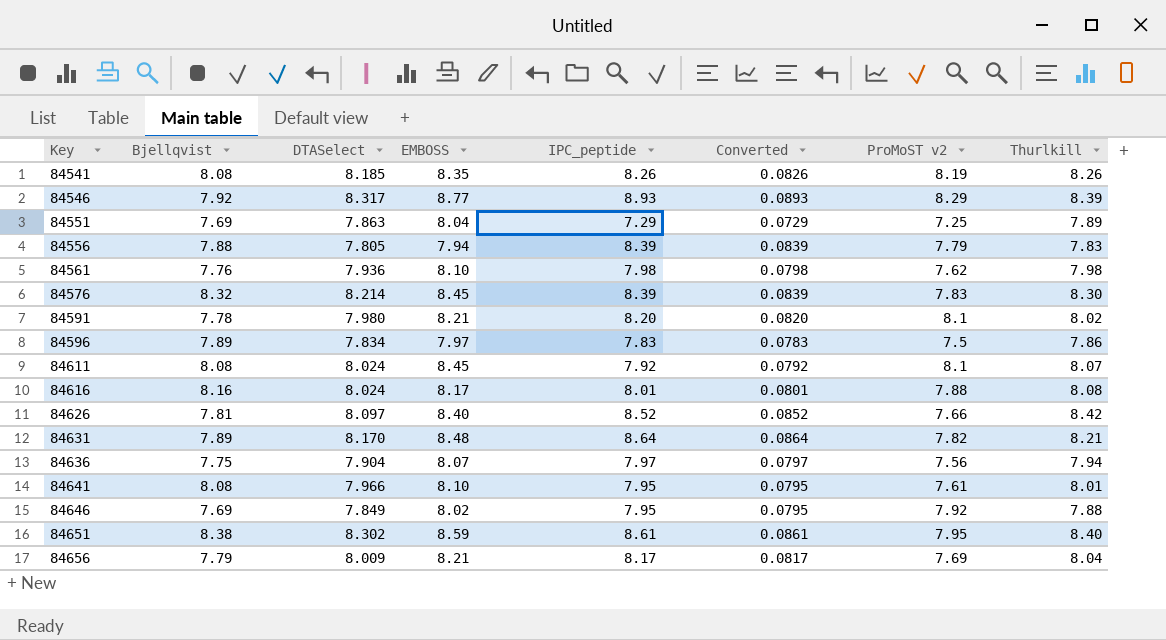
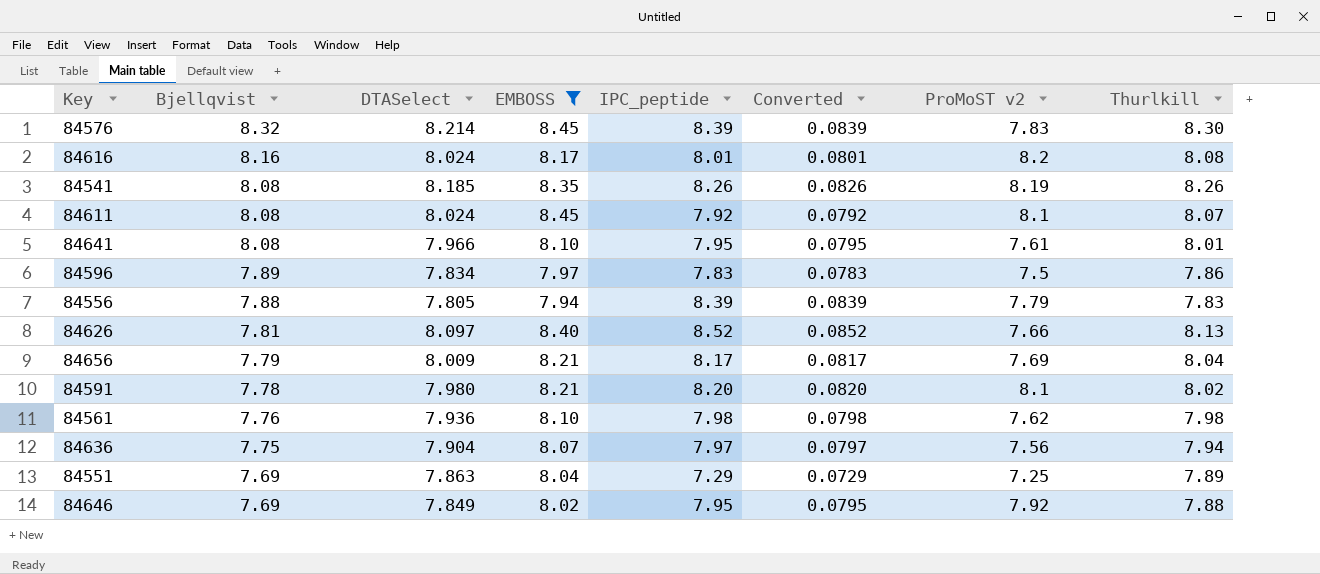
filter: none -> EMBOSS <= 8.45
row order: Key ascending -> Bjellqvist descending
84616 | ProMoST v2: 7.88 -> 8.2
84626 | Thurlkill: 8.42 -> 8.13

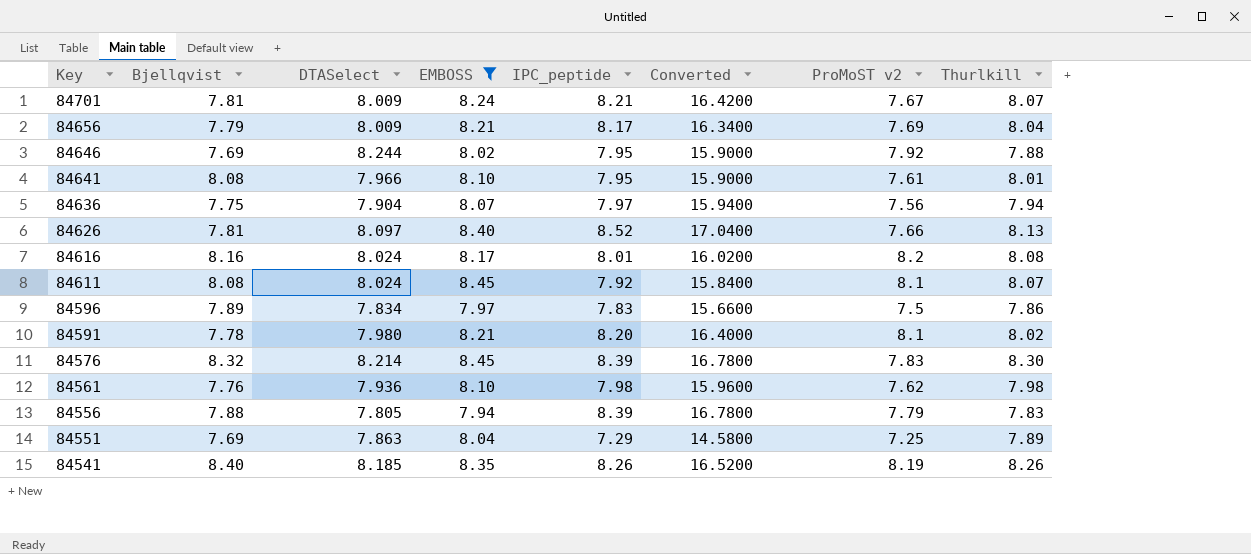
row order: Bjellqvist descending -> Key descending
column Converted | formula: [IPC_peptide] * 0.01 -> [IPC_peptide] * 2
row 84701: none -> 7.81 | 8.009 | 8.24 | 8.21 | 16.4200 | 7.67 | 8.07
84646 | DTASelect: 7.849 -> 8.244
84541 | Bjellqvist: 8.08 -> 8.40

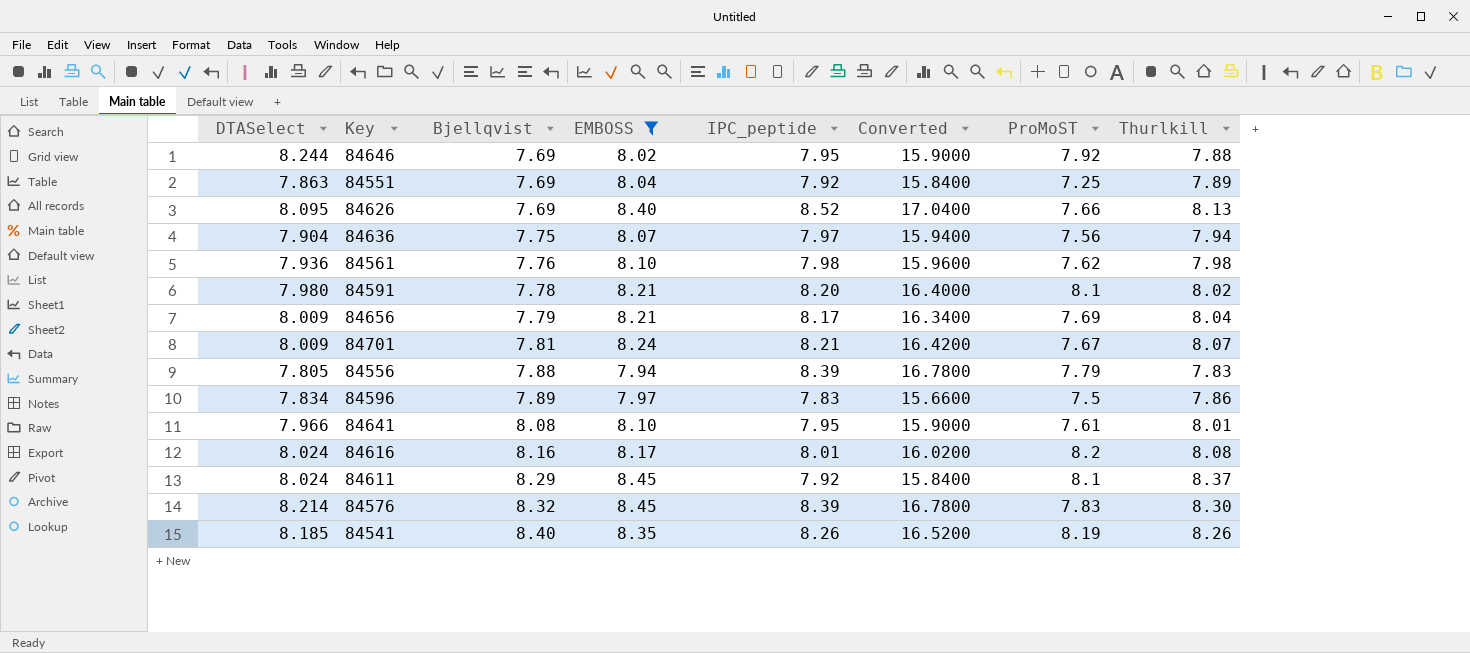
row order: Key descending -> Bjellqvist ascending
column DTASelect | position: 3 -> 1
column name: ProMoST v2 -> ProMoST
84551 | IPC_peptide: 7.29 -> 7.92
84551 | Converted: 14.5800 -> 15.8400
84626 | DTASelect: 8.097 -> 8.095
84626 | Bjellqvist: 7.81 -> 7.69
84611 | Bjellqvist: 8.08 -> 8.29
84611 | Thurlkill: 8.07 -> 8.37

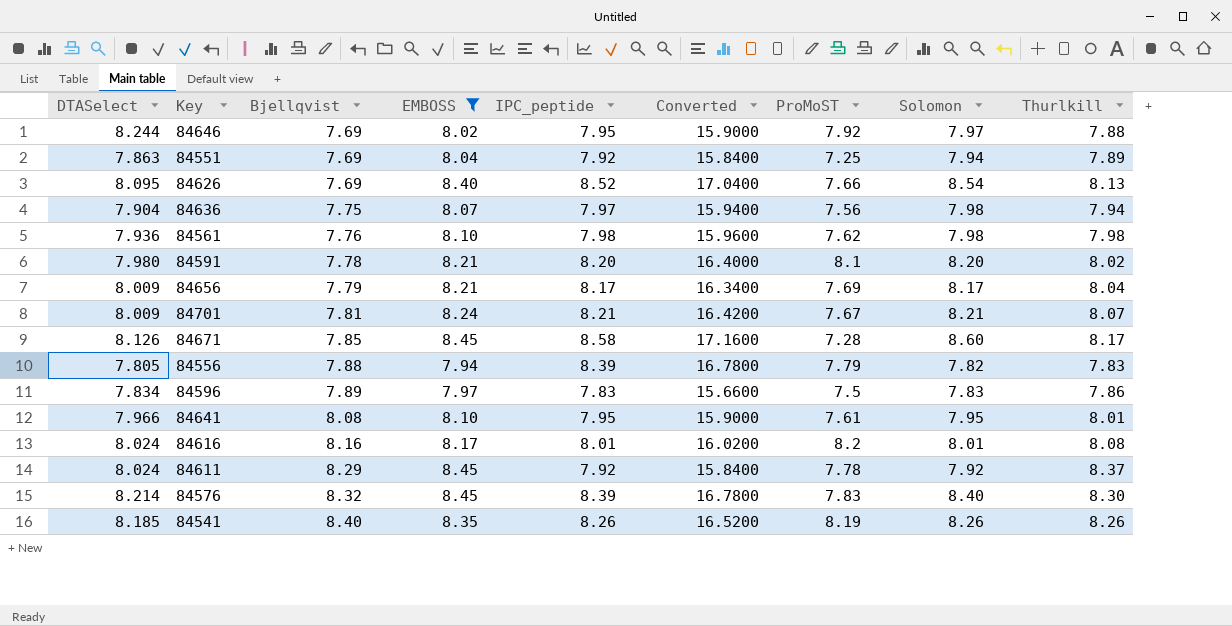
column Solomon | position: none -> 8
row 84671: none -> 8.126 | 7.85 | 8.45 | 8.58 | 17.1600 | 7.28 | 8.60 | 8.17
84611 | ProMoST: 8.1 -> 7.78

